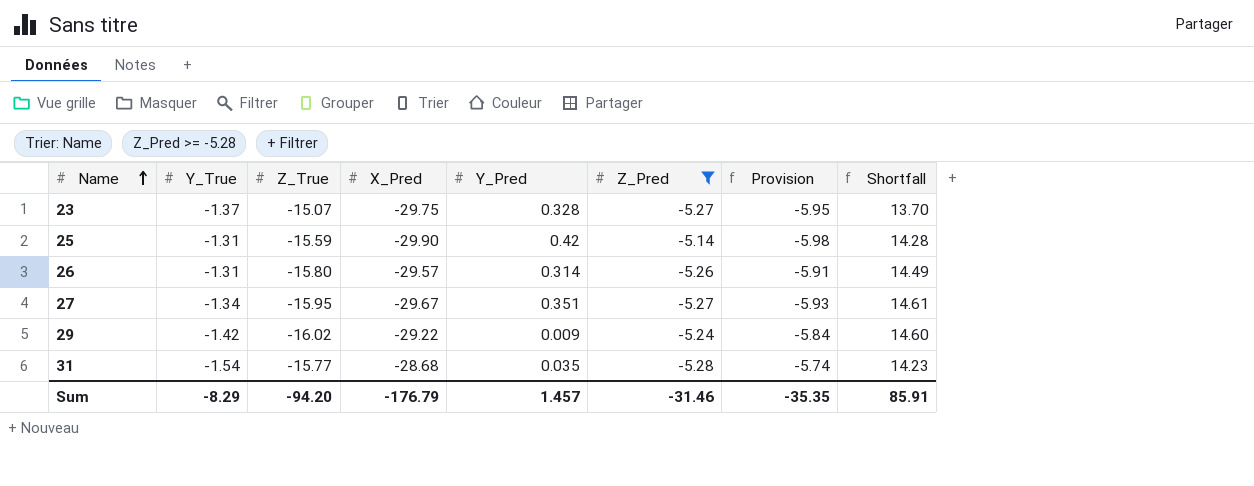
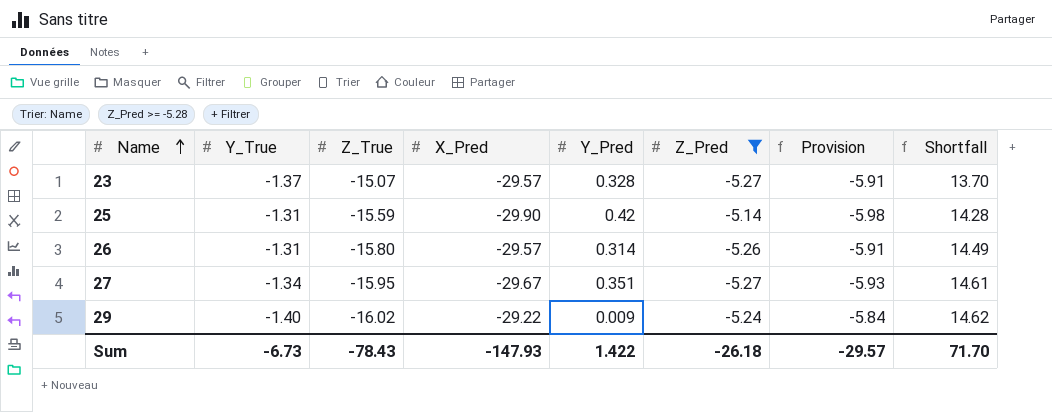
row 31: -1.54 | -15.77 | -28.68 | 0.035 | -5.28 | -5.74 | 14.23 -> none
23 | X_Pred: -29.75 -> -29.57
23 | Provision: -5.95 -> -5.91
29 | Y_True: -1.42 -> -1.40
29 | Shortfall: 14.60 -> 14.62
Sum | Y_True: -8.29 -> -6.73
Sum | Z_True: -94.20 -> -78.43
Sum | X_Pred: -176.79 -> -147.93
Sum | Y_Pred: 1.457 -> 1.422
Sum | Z_Pred: -31.46 -> -26.18
Sum | Provision: -35.35 -> -29.57
Sum | Shortfall: 85.91 -> 71.70

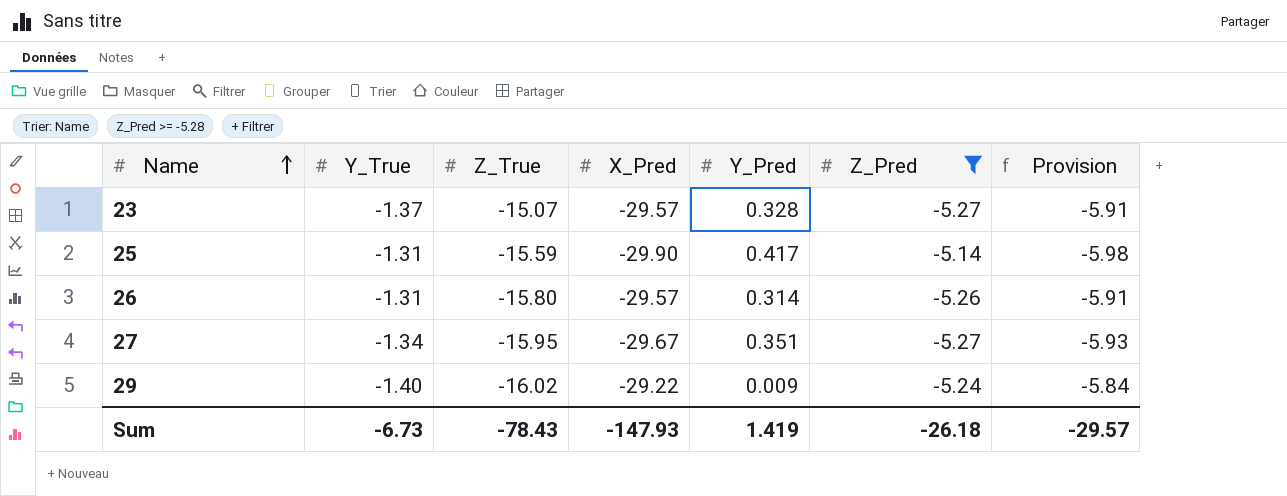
column Shortfall | formula: [Y_True] - [Z_True] -> none
25 | Y_Pred: 0.42 -> 0.417
Sum | Y_Pred: 1.422 -> 1.419

